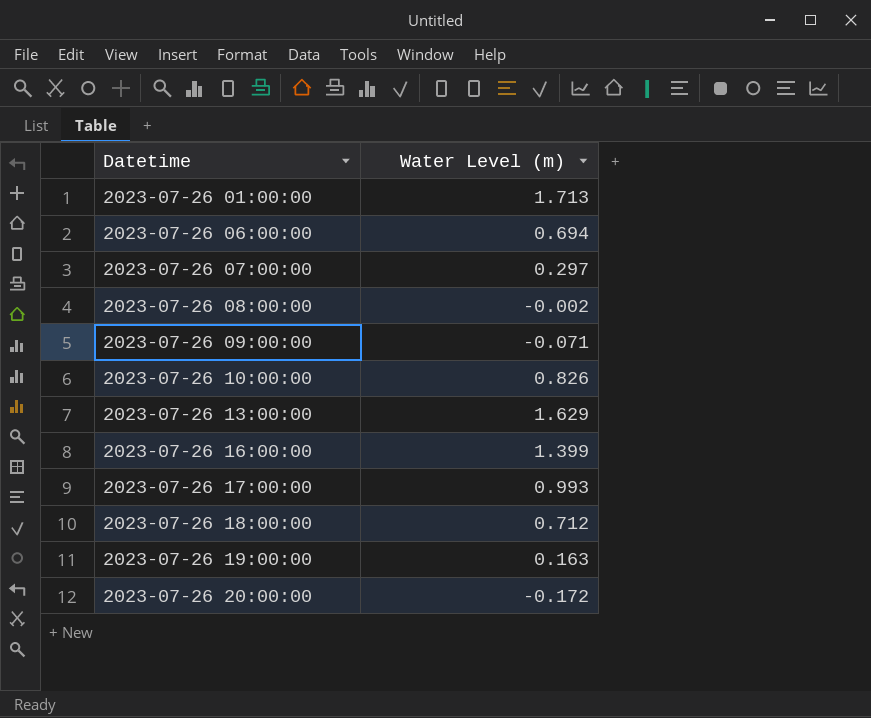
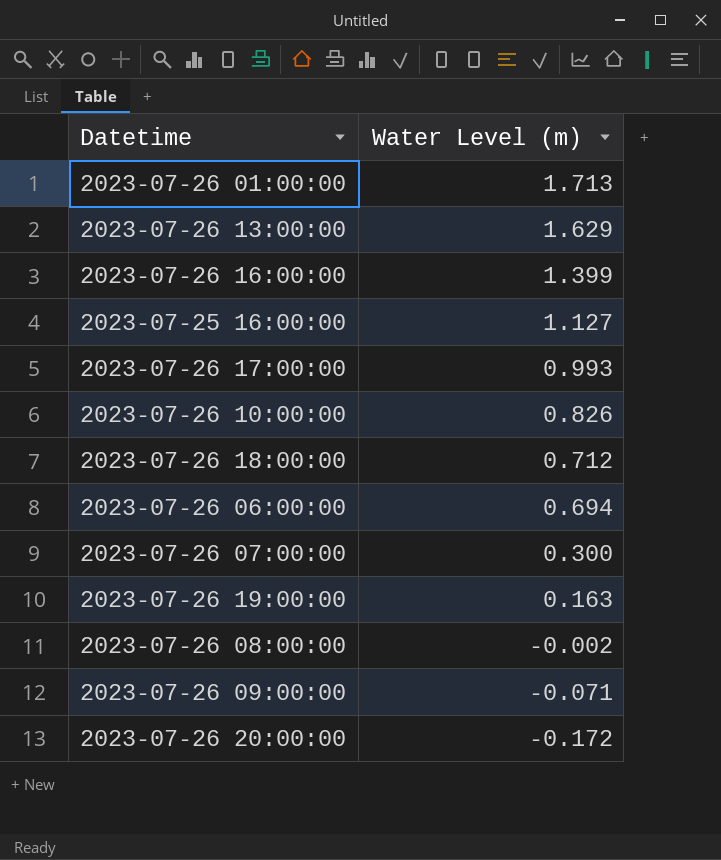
row order: Datetime ascending -> Water Level (m) descending
row 2023-07-25 16:00:00: none -> 1.127
2023-07-26 07:00:00 | Water Level (m): 0.297 -> 0.300

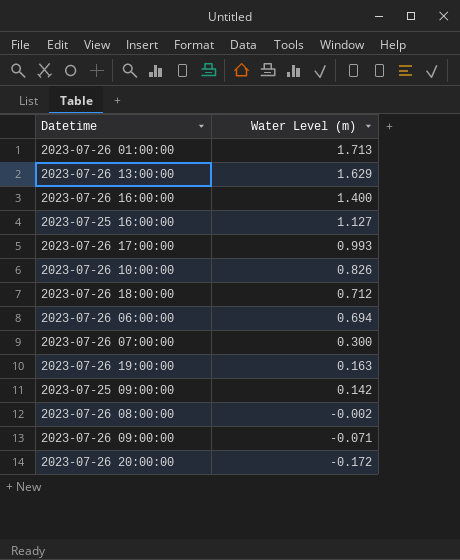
2023-07-26 16:00:00 | Water Level (m): 1.399 -> 1.400
row 2023-07-25 09:00:00: none -> 0.142

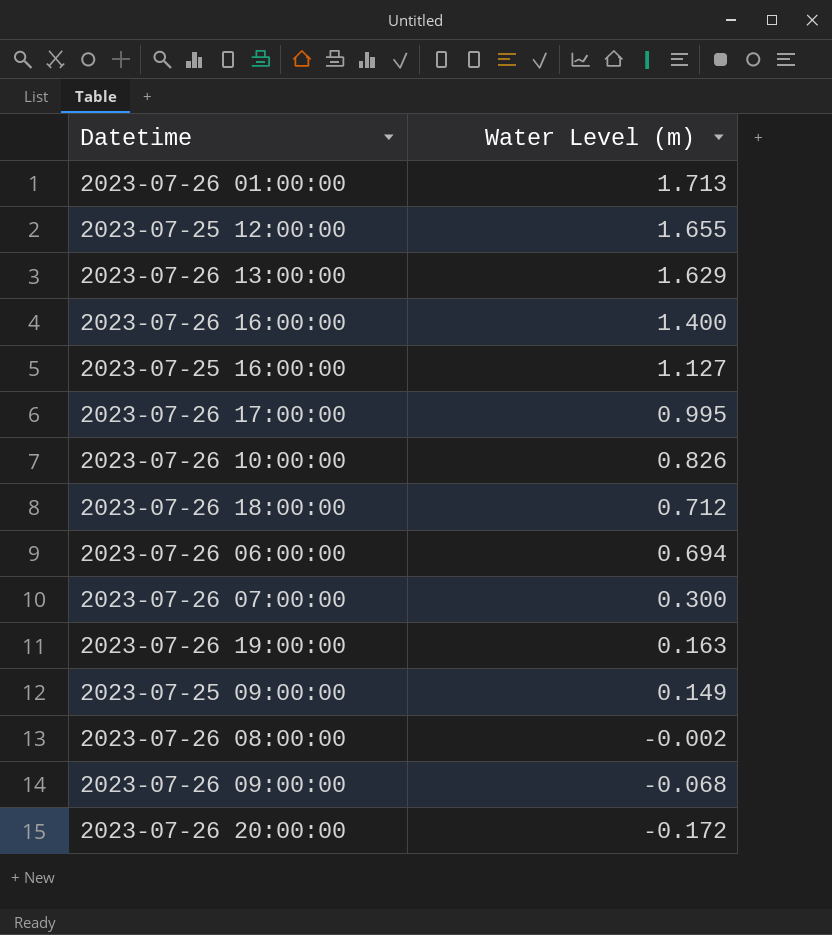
row 2023-07-25 12:00:00: none -> 1.655
2023-07-26 17:00:00 | Water Level (m): 0.993 -> 0.995
2023-07-25 09:00:00 | Water Level (m): 0.142 -> 0.149
2023-07-26 09:00:00 | Water Level (m): -0.071 -> -0.068

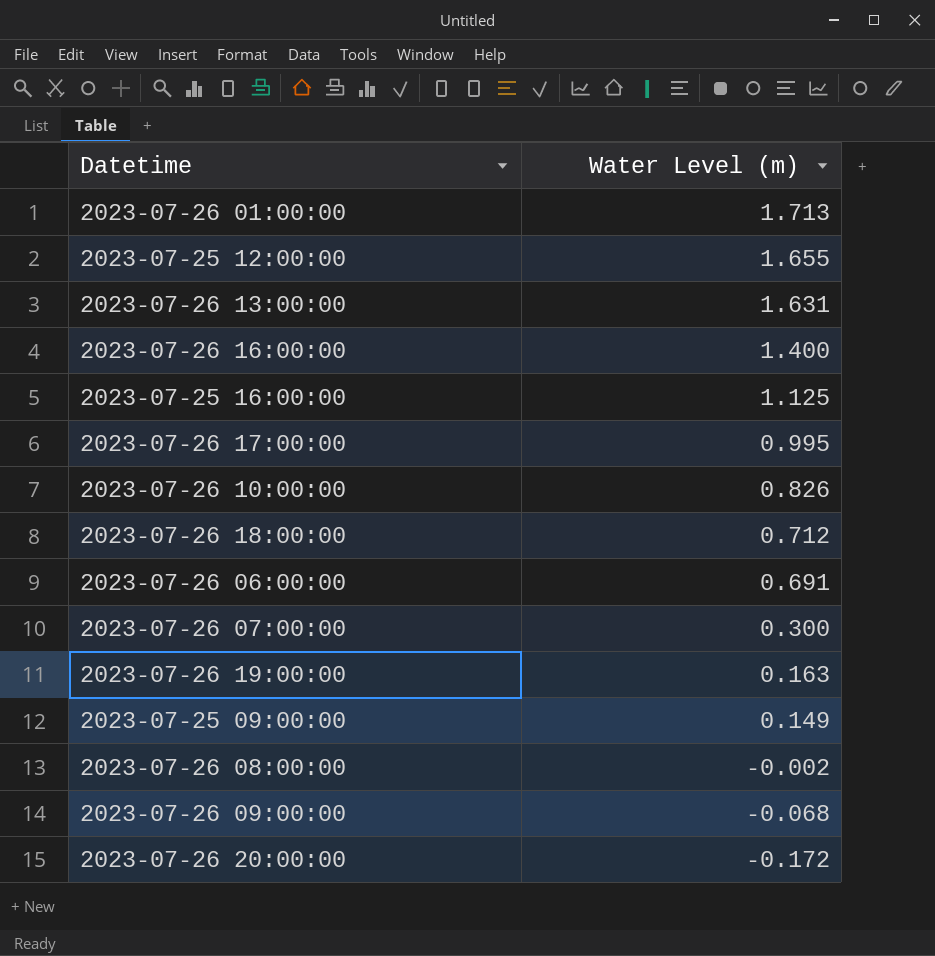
2023-07-26 13:00:00 | Water Level (m): 1.629 -> 1.631
2023-07-25 16:00:00 | Water Level (m): 1.127 -> 1.125
2023-07-26 06:00:00 | Water Level (m): 0.694 -> 0.691

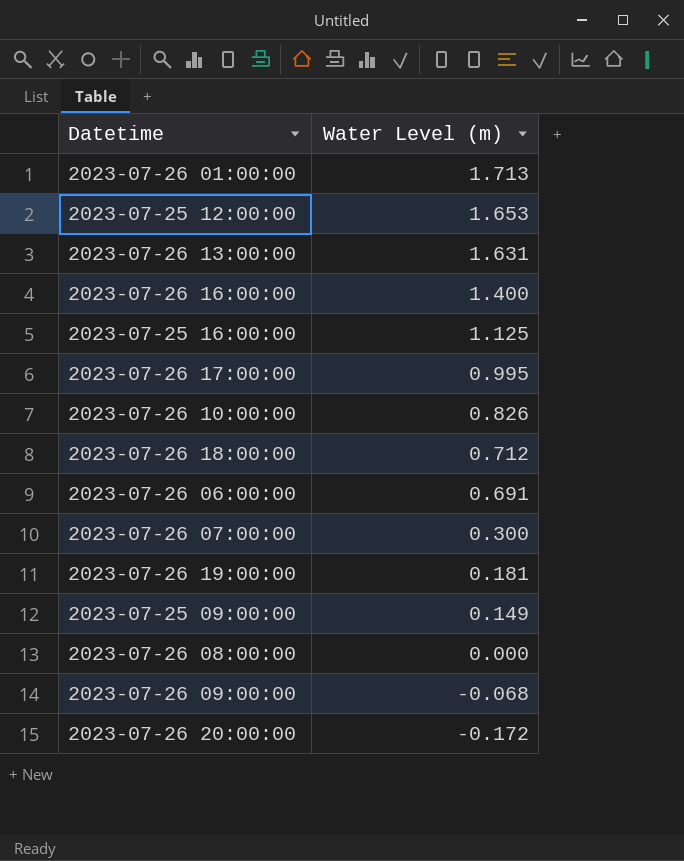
2023-07-25 12:00:00 | Water Level (m): 1.655 -> 1.653
2023-07-26 19:00:00 | Water Level (m): 0.163 -> 0.181
2023-07-26 08:00:00 | Water Level (m): -0.002 -> 0.000

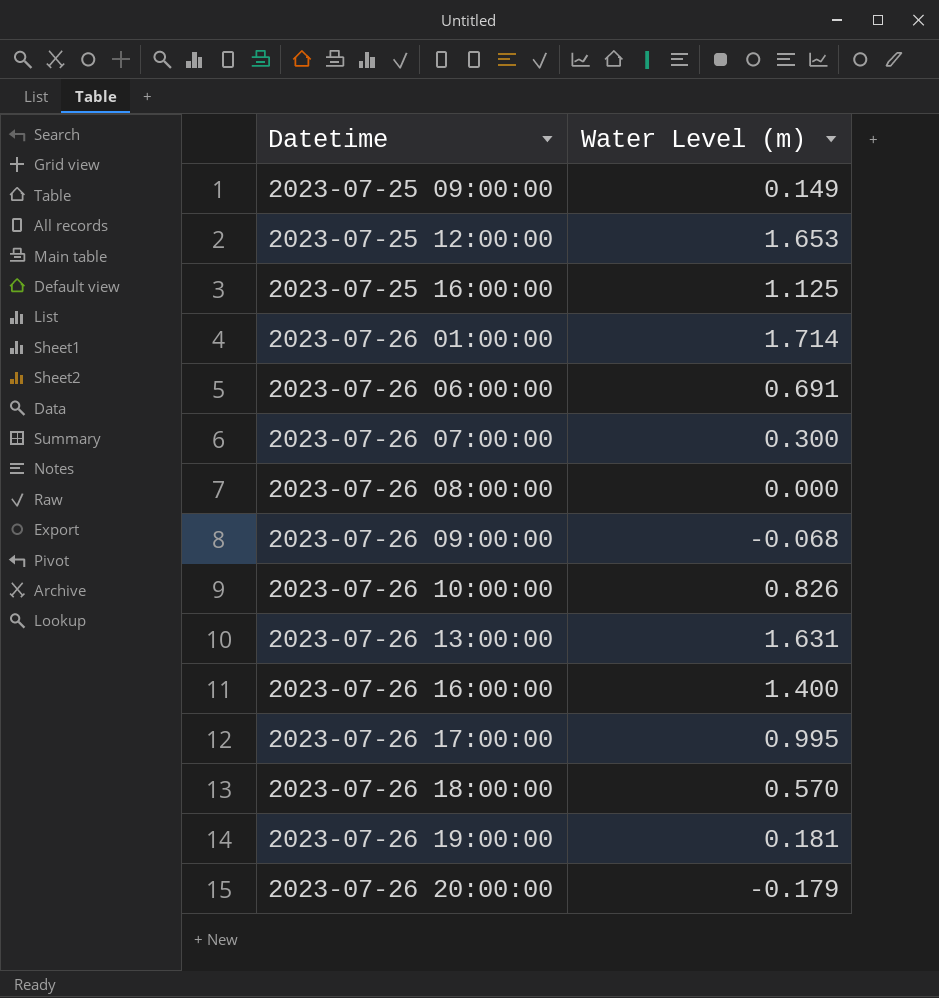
row order: Water Level (m) descending -> Datetime ascending
2023-07-26 01:00:00 | Water Level (m): 1.713 -> 1.714
2023-07-26 18:00:00 | Water Level (m): 0.712 -> 0.570
2023-07-26 20:00:00 | Water Level (m): -0.172 -> -0.179

